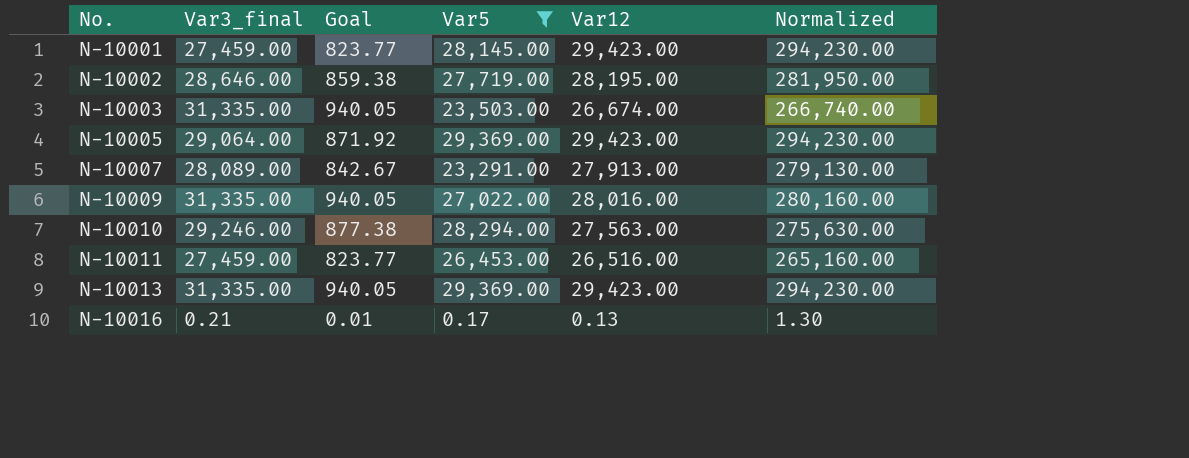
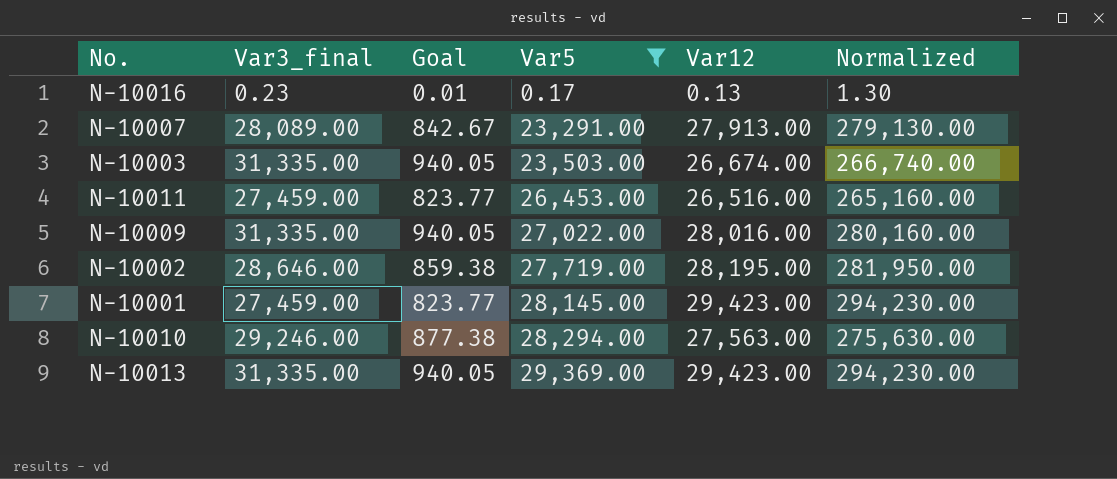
row order: No. ascending -> Var5 ascending
row N-10005: 29,064.00 | 871.92 | 29,369.00 | 29,423.00 | 294,230.00 -> none
N-10016 | Var3_final: 0.21 -> 0.23

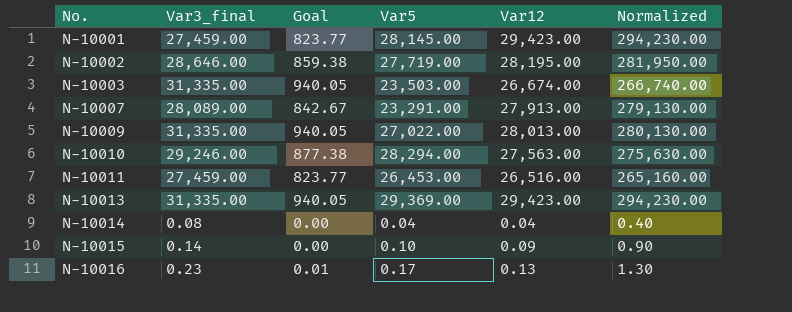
filter: Var5 >= 0.17 -> none
row order: Var5 ascending -> No. ascending
N-10009 | Var12: 28,016.00 -> 28,013.00
N-10009 | Normalized: 280,160.00 -> 280,130.00

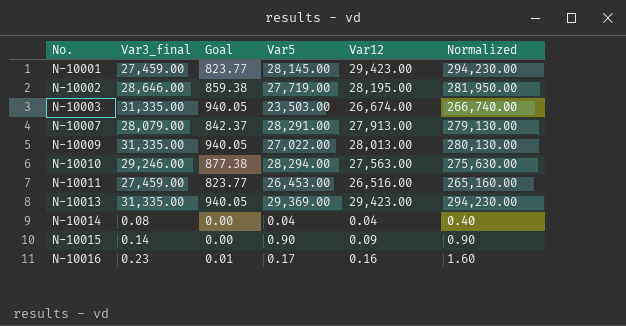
N-10007 | Var3_final: 28,089.00 -> 28,079.00
N-10007 | Goal: 842.67 -> 842.37
N-10007 | Var5: 23,291.00 -> 28,291.00
N-10015 | Var5: 0.10 -> 0.90
N-10016 | Var12: 0.13 -> 0.16
N-10016 | Normalized: 1.30 -> 1.60

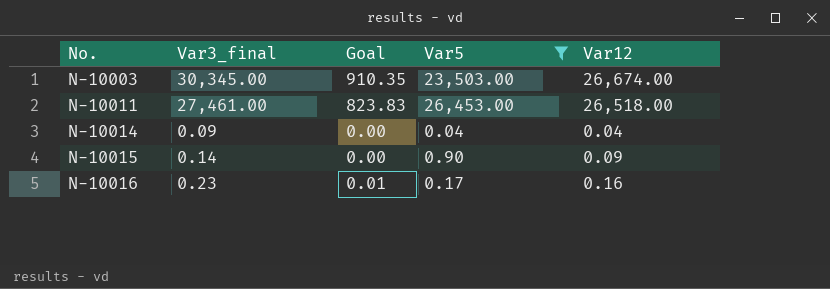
filter: none -> Var5 <= 26,453.00
column Normalized | formula: [Var12] * 10 -> none
N-10003 | Var3_final: 31,335.00 -> 30,345.00
N-10003 | Goal: 940.05 -> 910.35
N-10011 | Var3_final: 27,459.00 -> 27,461.00
N-10011 | Goal: 823.77 -> 823.83
N-10011 | Var12: 26,516.00 -> 26,518.00
N-10014 | Var3_final: 0.08 -> 0.09

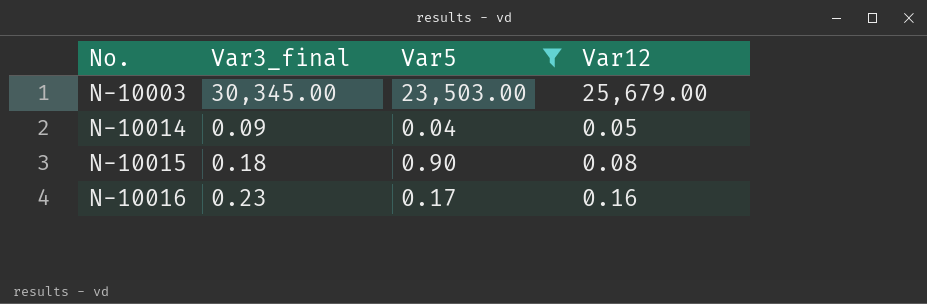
column Goal | formula: [Var3_final] * 0.03 -> none
row N-10011: 27,461.00 | 823.83 | 26,453.00 | 26,518.00 -> none
N-10003 | Var12: 26,674.00 -> 25,679.00
N-10014 | Var12: 0.04 -> 0.05
N-10015 | Var3_final: 0.14 -> 0.18
N-10015 | Var12: 0.09 -> 0.08

